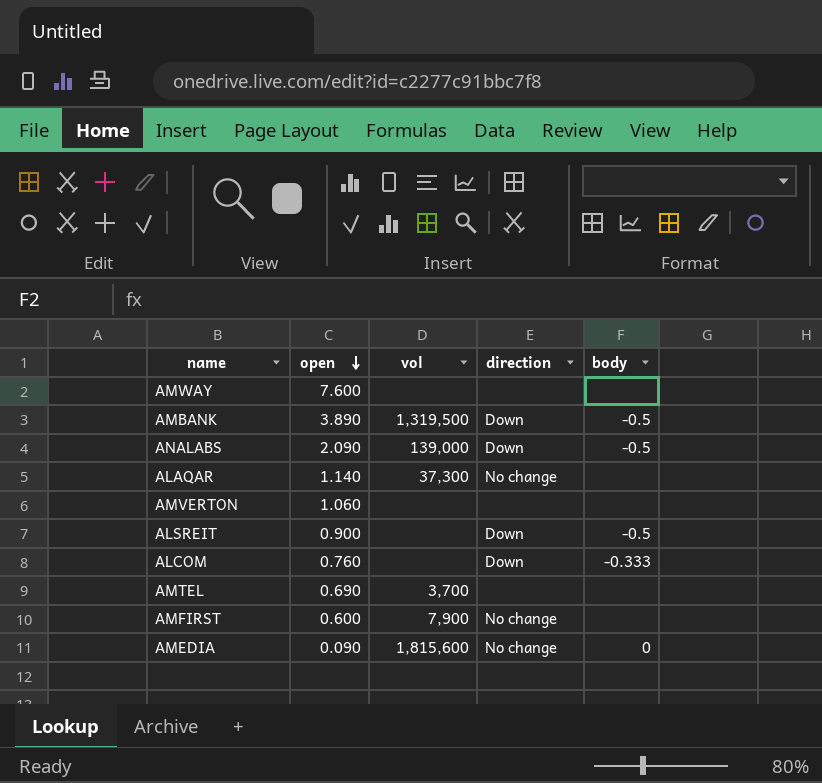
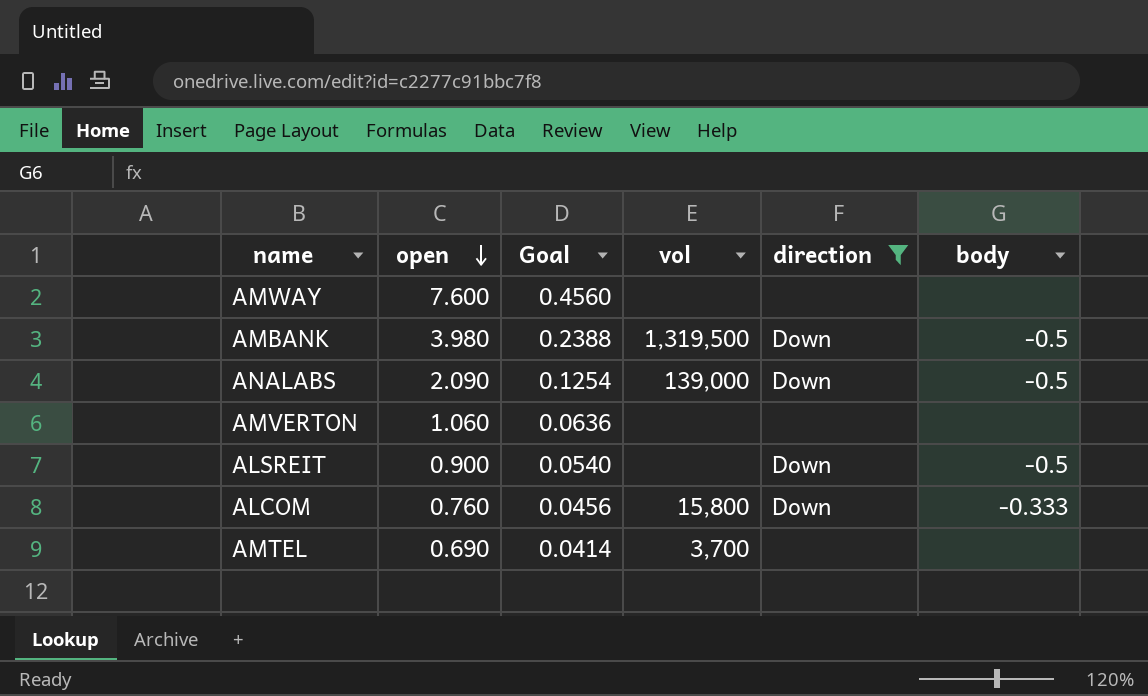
filter: none -> direction != No change
column Goal | formula: none -> [open] * 0.06
AMBANK | open: 3.890 -> 3.980
ALCOM | vol: none -> 15,800

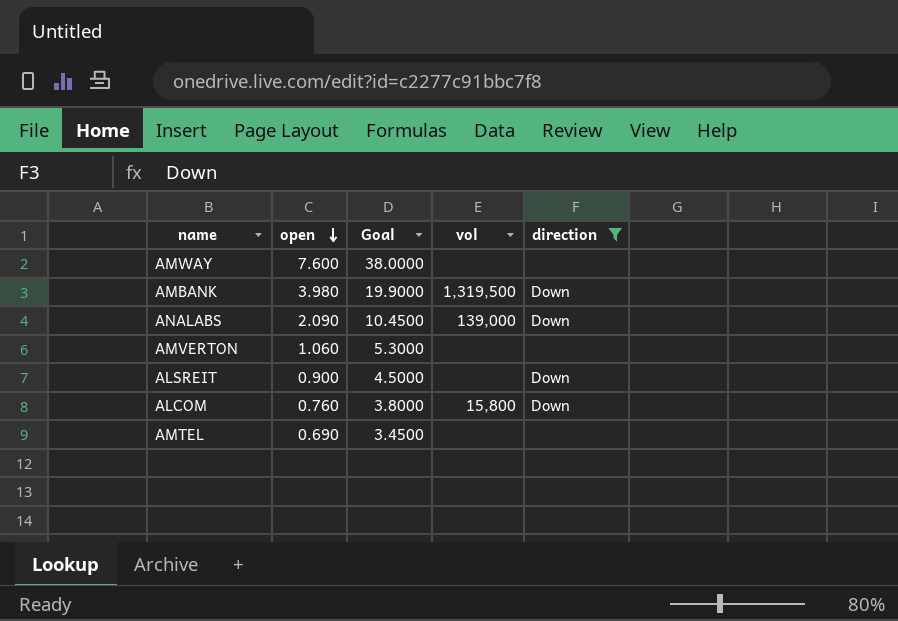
column body | position: 6 -> none
column Goal | formula: [open] * 0.06 -> [open] * 5
AMTEL | vol: 3,700 -> none

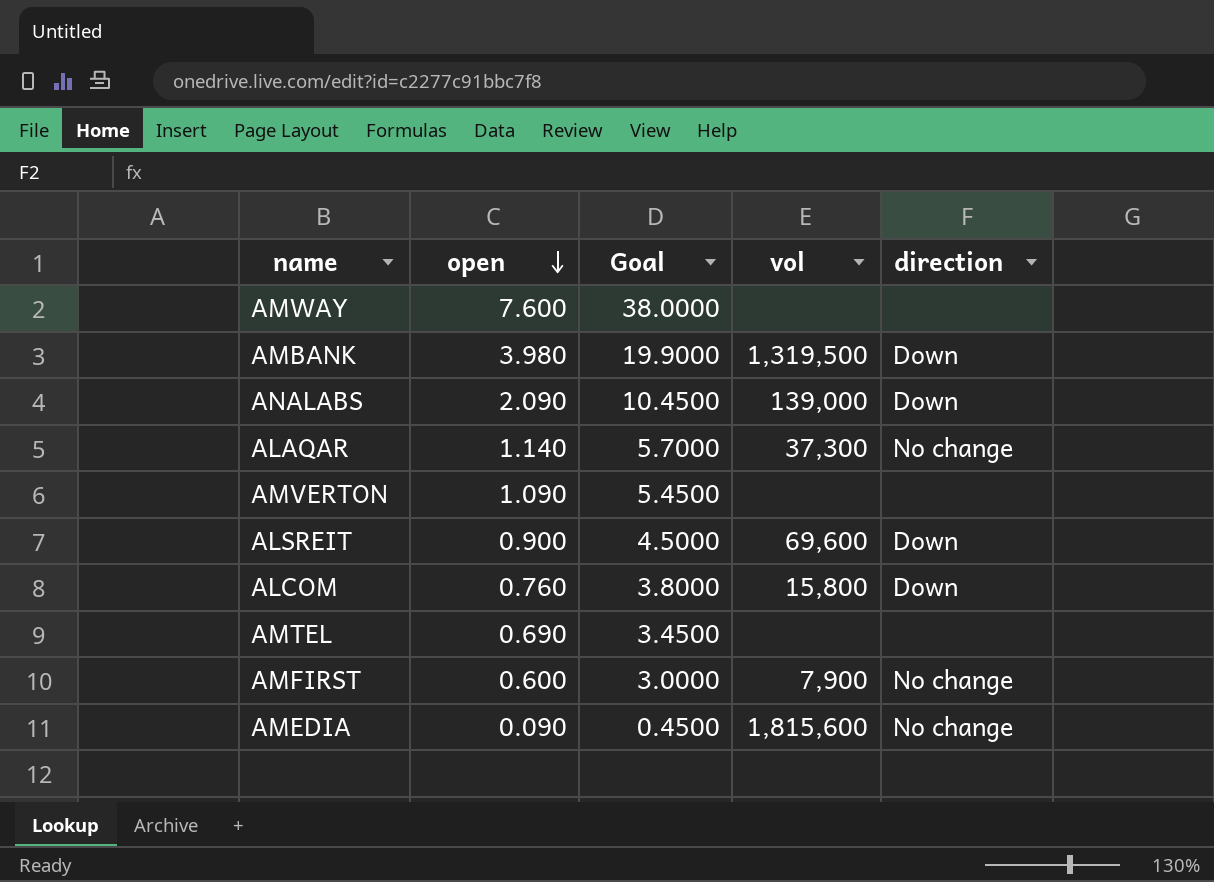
filter: direction != No change -> none
AMVERTON | open: 1.060 -> 1.090
AMVERTON | Goal: 5.3000 -> 5.4500
ALSREIT | vol: none -> 69,600

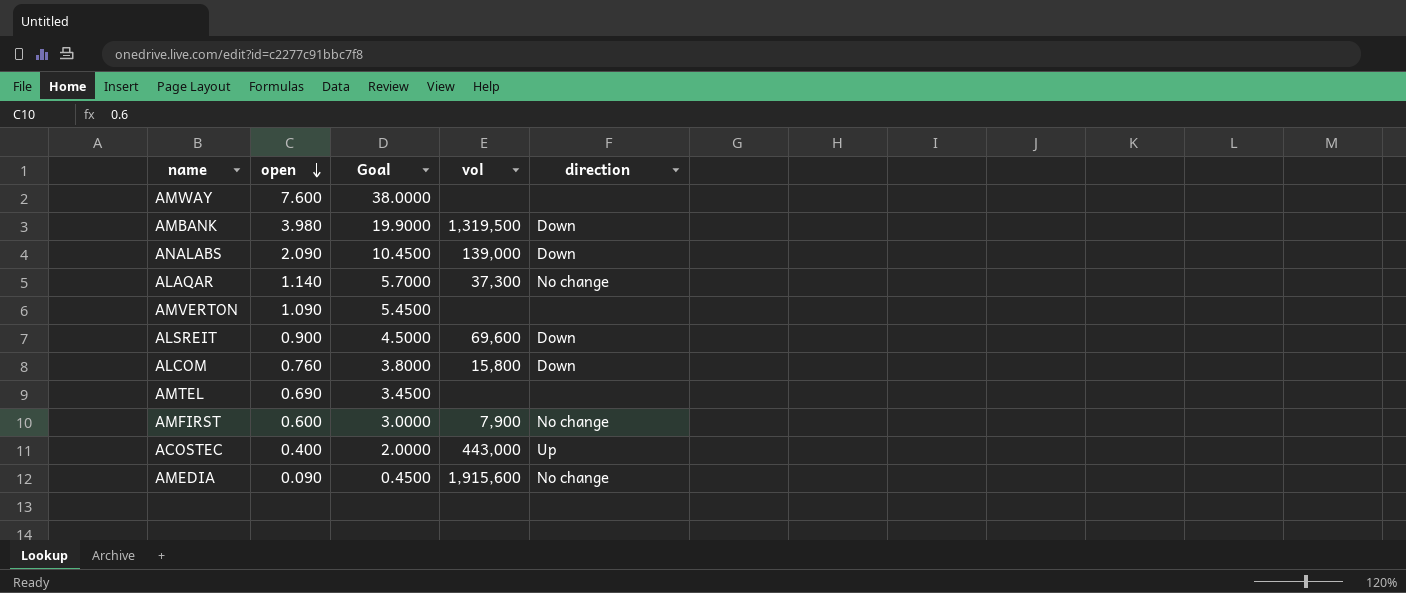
row ACOSTEC: none -> 0.400 | 2.0000 | 443,000 | Up
AMEDIA | vol: 1,815,600 -> 1,915,600

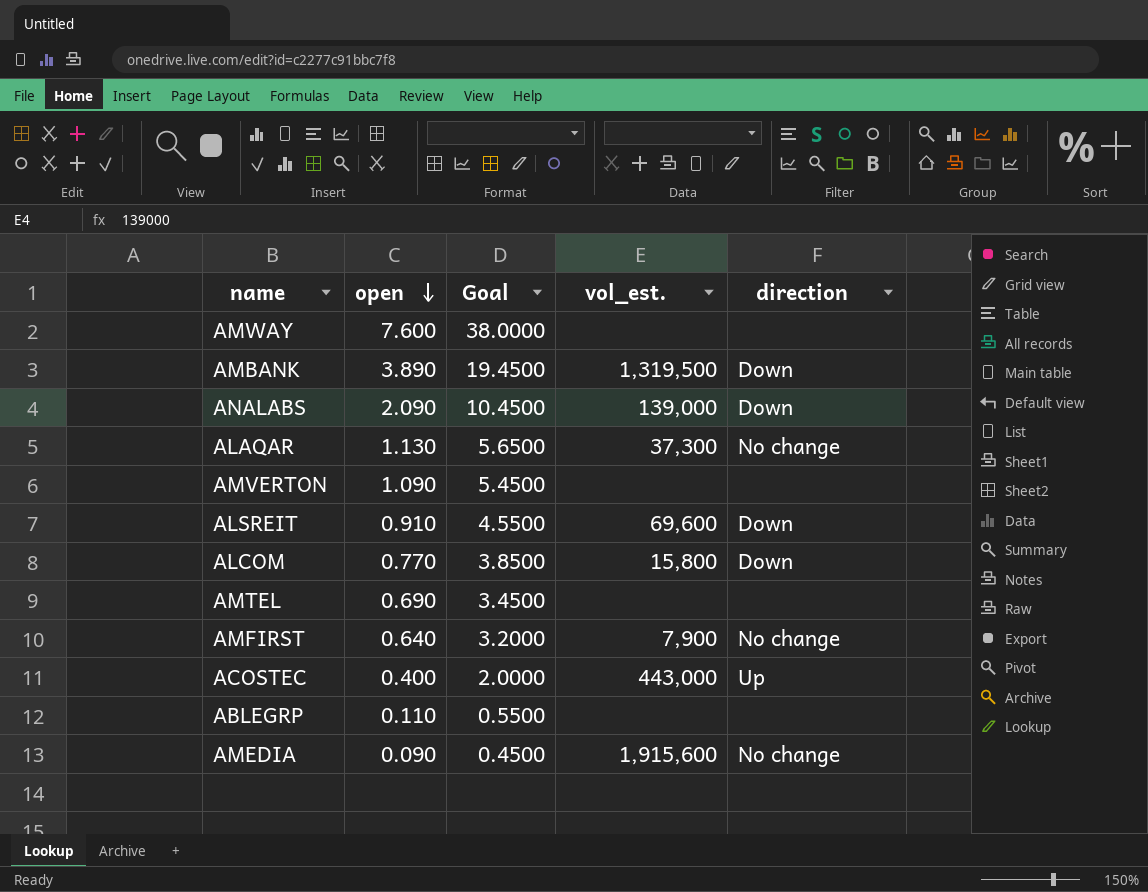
column name: vol -> vol_est.
AMBANK | open: 3.980 -> 3.890
AMBANK | Goal: 19.9000 -> 19.4500
ALAQAR | open: 1.140 -> 1.130
ALAQAR | Goal: 5.7000 -> 5.6500
ALSREIT | open: 0.900 -> 0.910
ALSREIT | Goal: 4.5000 -> 4.5500
ALCOM | open: 0.760 -> 0.770
ALCOM | Goal: 3.8000 -> 3.8500
AMFIRST | open: 0.600 -> 0.640
AMFIRST | Goal: 3.0000 -> 3.2000
row ABLEGRP: none -> 0.110 | 0.5500 | none | none

